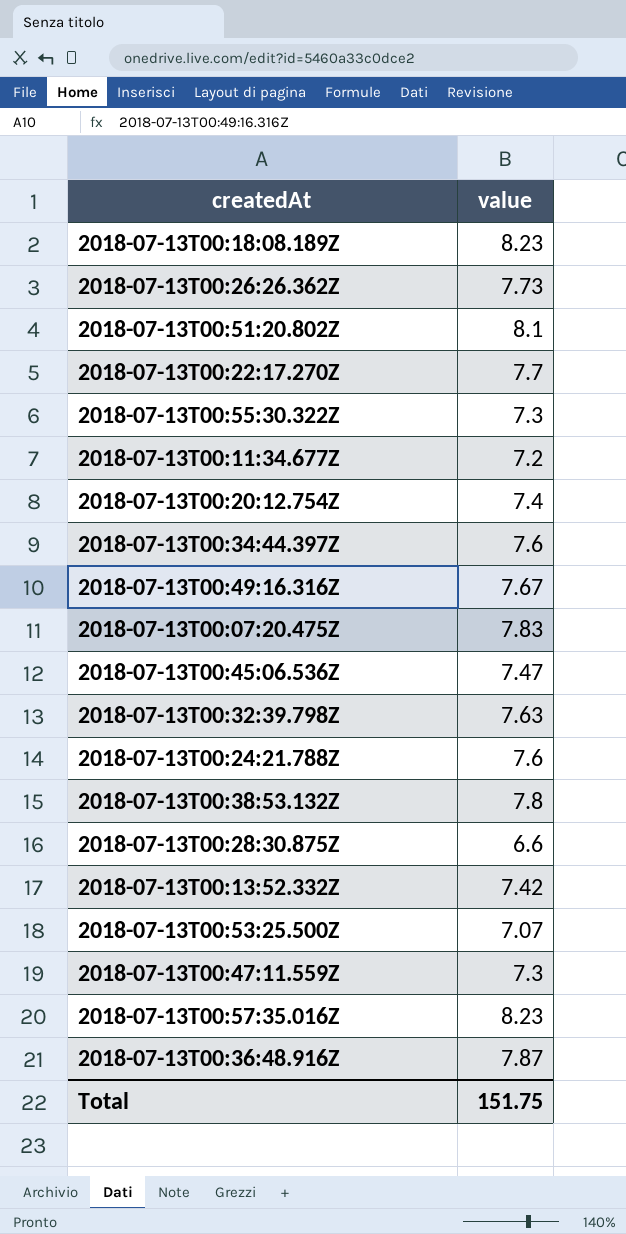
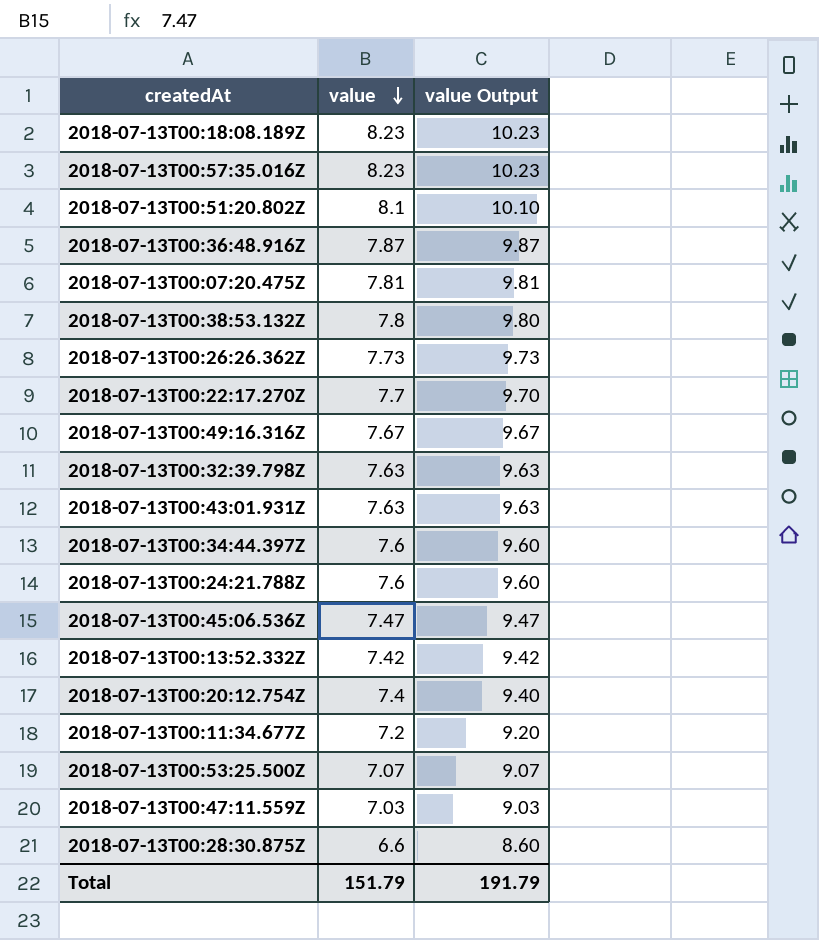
row order: none -> value descending
column value Output | formula: none -> [value] + 2
row 2018-07-13T00:55:30.322Z: 7.3 -> none
2018-07-13T00:07:20.475Z | value: 7.83 -> 7.81
row 2018-07-13T00:43:01.931Z: none -> 7.63 | 9.63
2018-07-13T00:47:11.559Z | value: 7.3 -> 7.03
Total | value: 151.75 -> 151.79

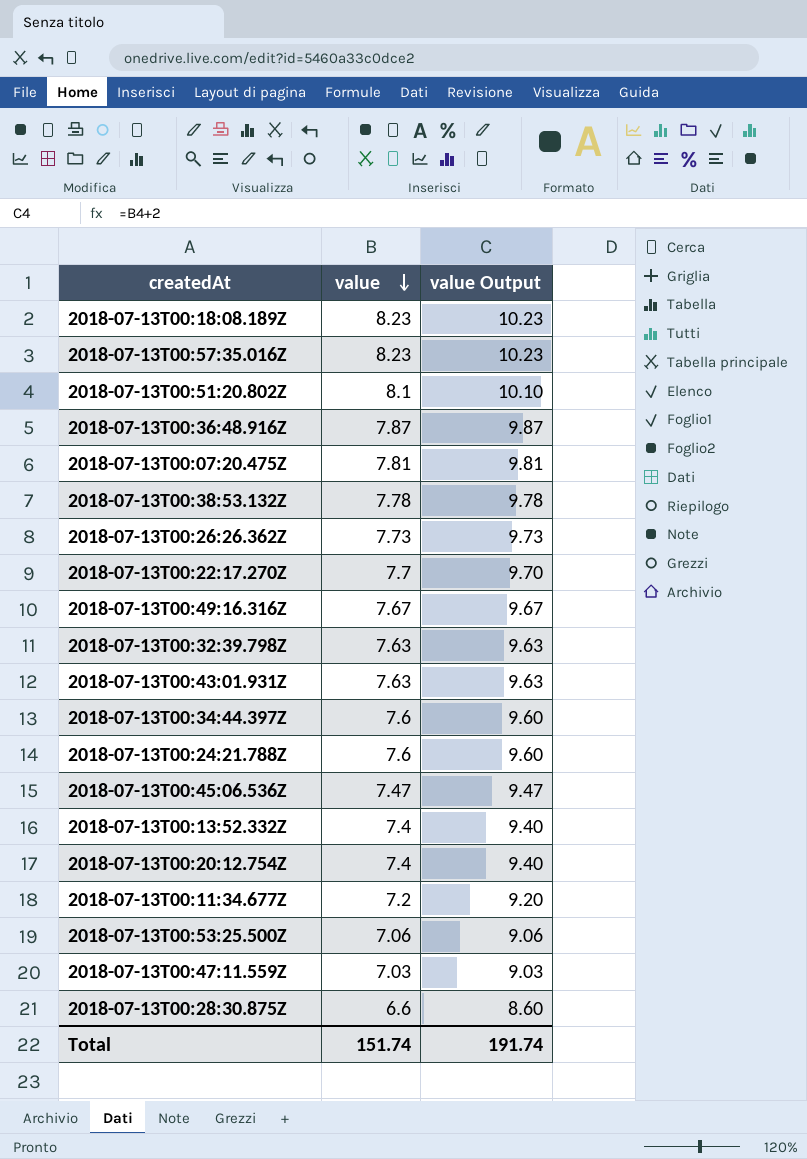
2018-07-13T00:38:53.132Z | value: 7.8 -> 7.78
2018-07-13T00:38:53.132Z | value Output: 9.80 -> 9.78
2018-07-13T00:13:52.332Z | value: 7.42 -> 7.4
2018-07-13T00:13:52.332Z | value Output: 9.42 -> 9.40
2018-07-13T00:53:25.500Z | value: 7.07 -> 7.06
2018-07-13T00:53:25.500Z | value Output: 9.07 -> 9.06
Total | value: 151.79 -> 151.74
Total | value Output: 191.79 -> 191.74

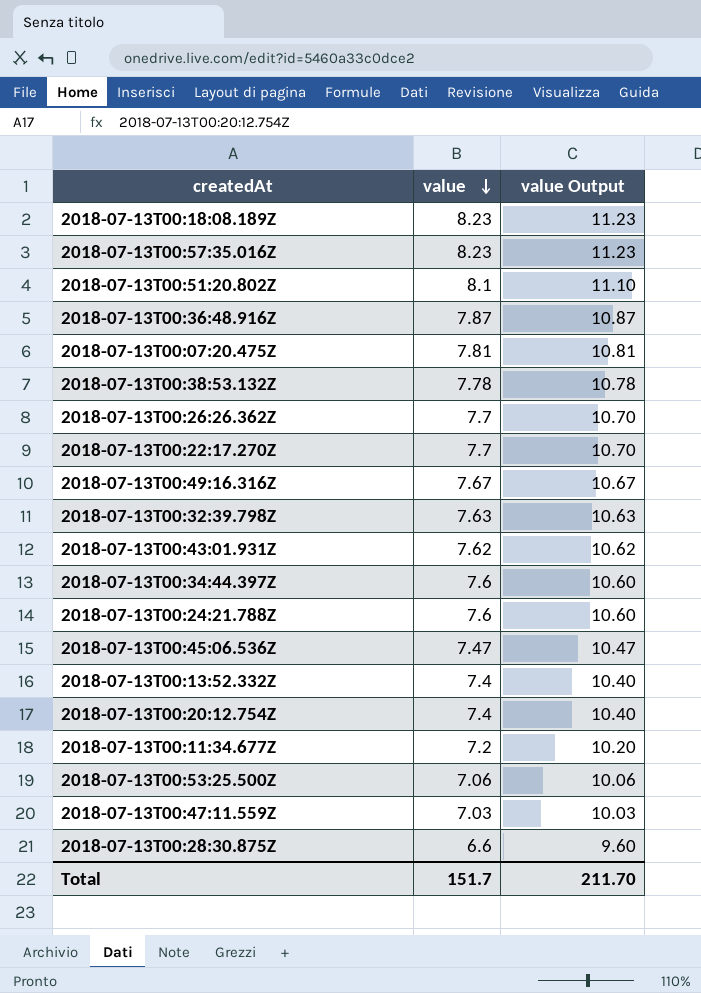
column value Output | formula: [value] + 2 -> [value] + 3
2018-07-13T00:26:26.362Z | value: 7.73 -> 7.7
2018-07-13T00:43:01.931Z | value: 7.63 -> 7.62
Total | value: 151.74 -> 151.7
Total | value Output: 191.74 -> 211.70

